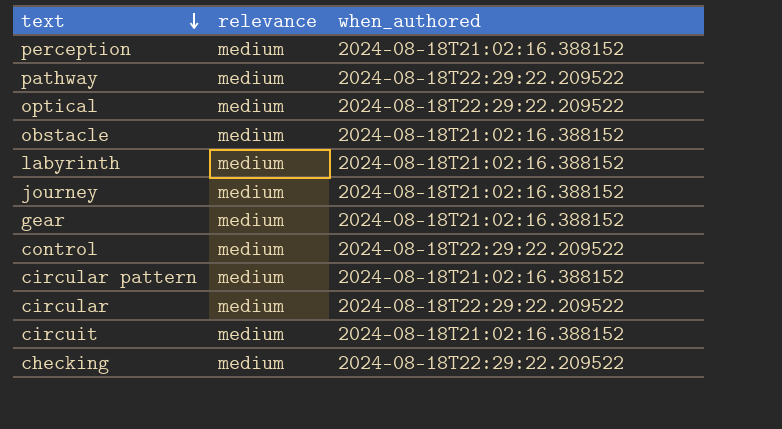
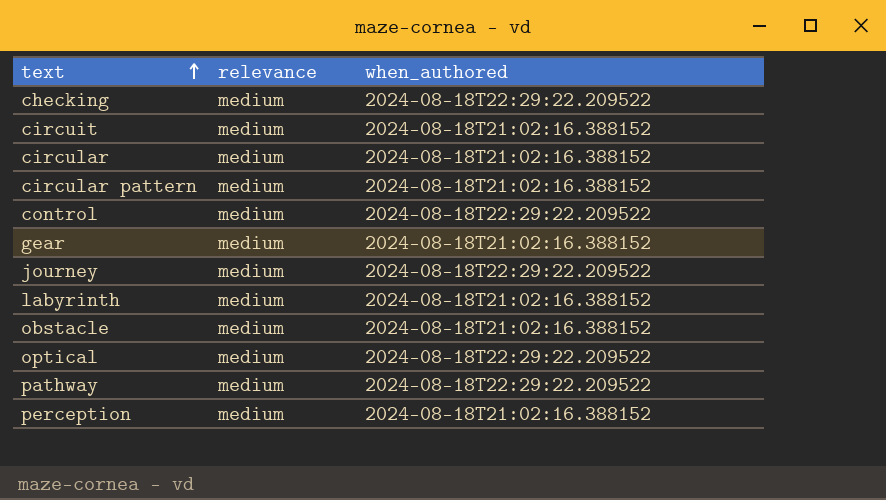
row order: text descending -> text ascending
circular | when_authored: 2024-08-18T22:29:22.209522 -> 2024-08-18T21:02:16.388152
journey | when_authored: 2024-08-18T21:02:16.388152 -> 2024-08-18T22:29:22.209522

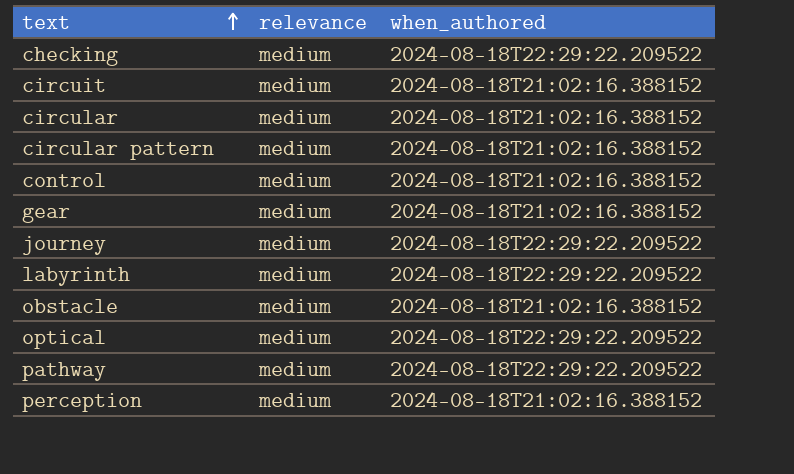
control | when_authored: 2024-08-18T22:29:22.209522 -> 2024-08-18T21:02:16.388152
labyrinth | when_authored: 2024-08-18T21:02:16.388152 -> 2024-08-18T22:29:22.209522

